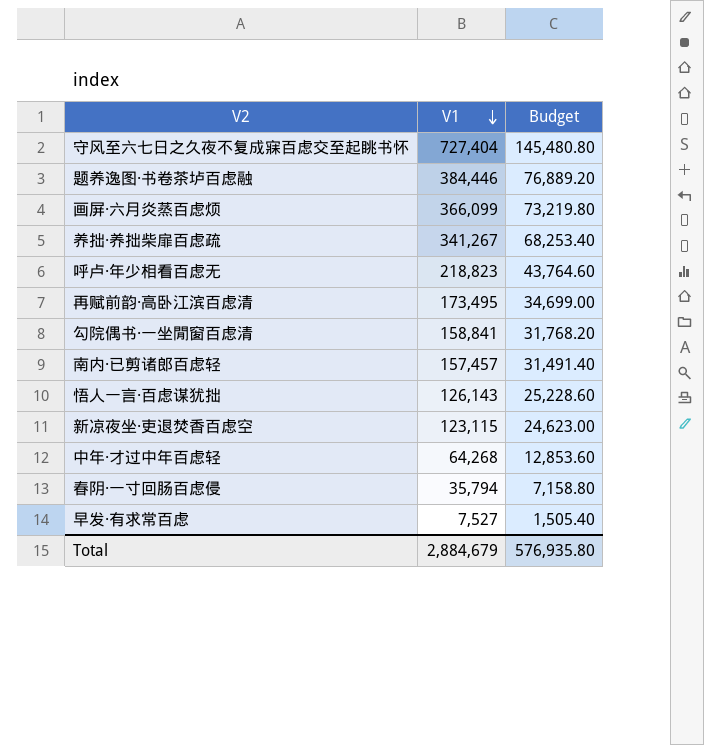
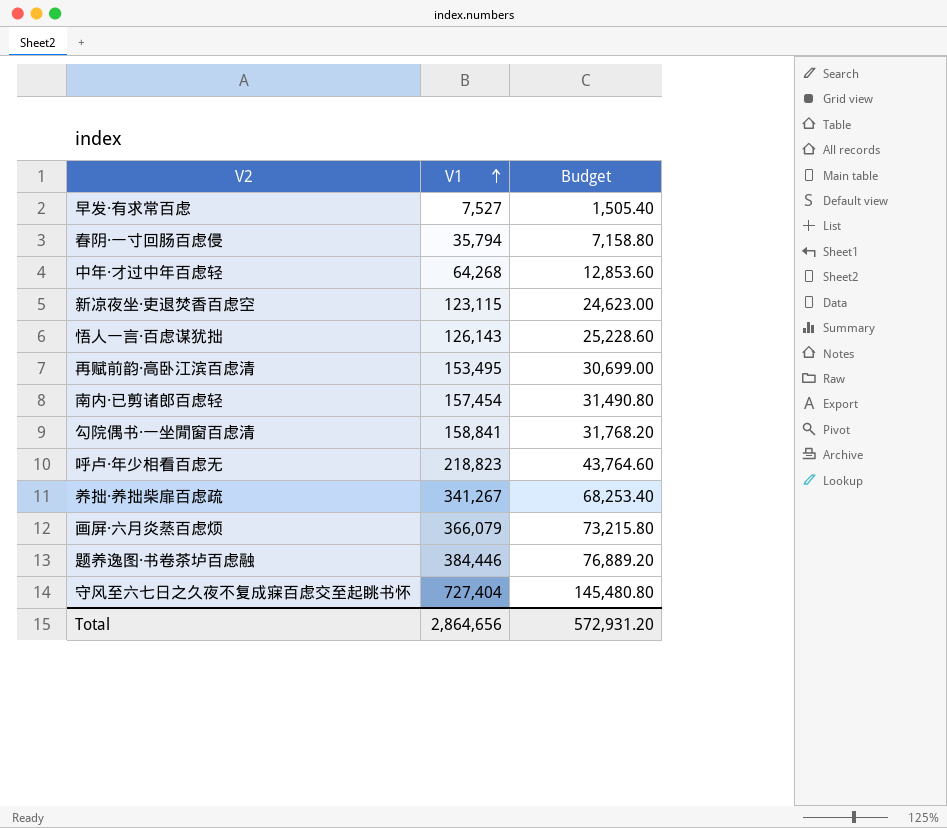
row order: V1 descending -> V1 ascending
再赋前韵·高卧江滨百虑清 | V1: 173,495 -> 153,495
再赋前韵·高卧江滨百虑清 | Budget: 34,699.00 -> 30,699.00
南内·已剪诸郎百虑轻 | V1: 157,457 -> 157,454
南内·已剪诸郎百虑轻 | Budget: 31,491.40 -> 31,490.80
画屏·六月炎蒸百虑烦 | V1: 366,099 -> 366,079
画屏·六月炎蒸百虑烦 | Budget: 73,219.80 -> 73,215.80
Total | V1: 2,884,679 -> 2,864,656
Total | Budget: 576,935.80 -> 572,931.20

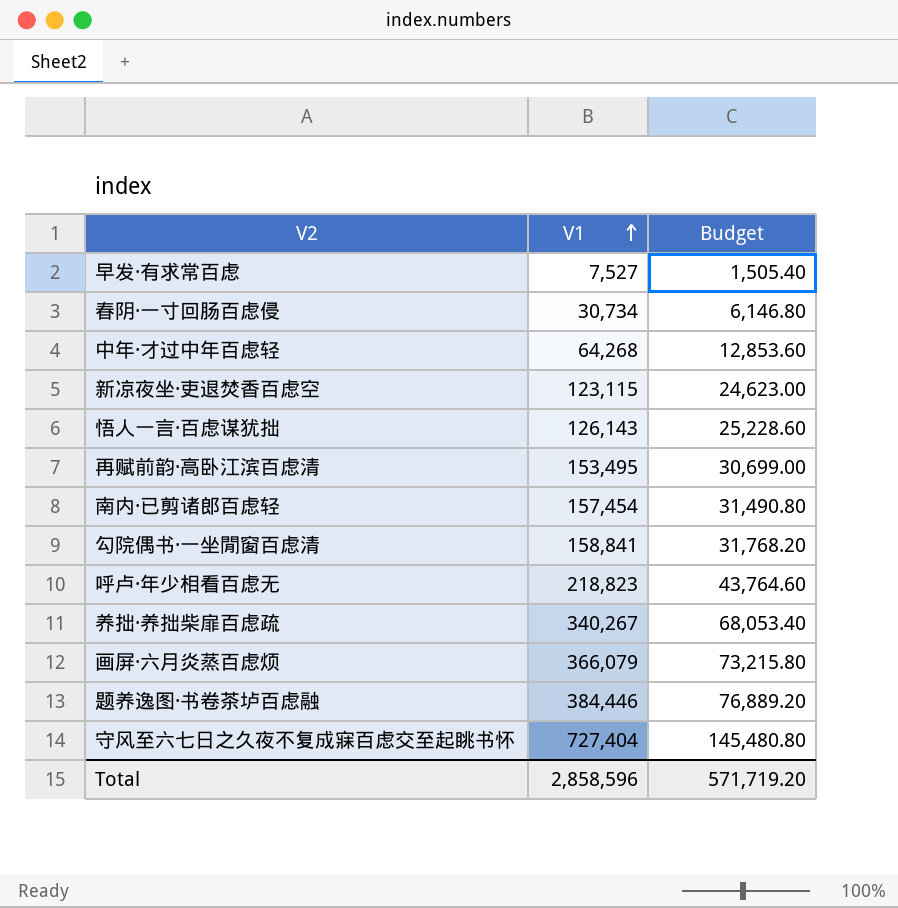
春阴·一寸回肠百虑侵 | V1: 35,794 -> 30,734
春阴·一寸回肠百虑侵 | Budget: 7,158.80 -> 6,146.80
养拙·养拙柴扉百虑疏 | V1: 341,267 -> 340,267
养拙·养拙柴扉百虑疏 | Budget: 68,253.40 -> 68,053.40
Total | V1: 2,864,656 -> 2,858,596
Total | Budget: 572,931.20 -> 571,719.20

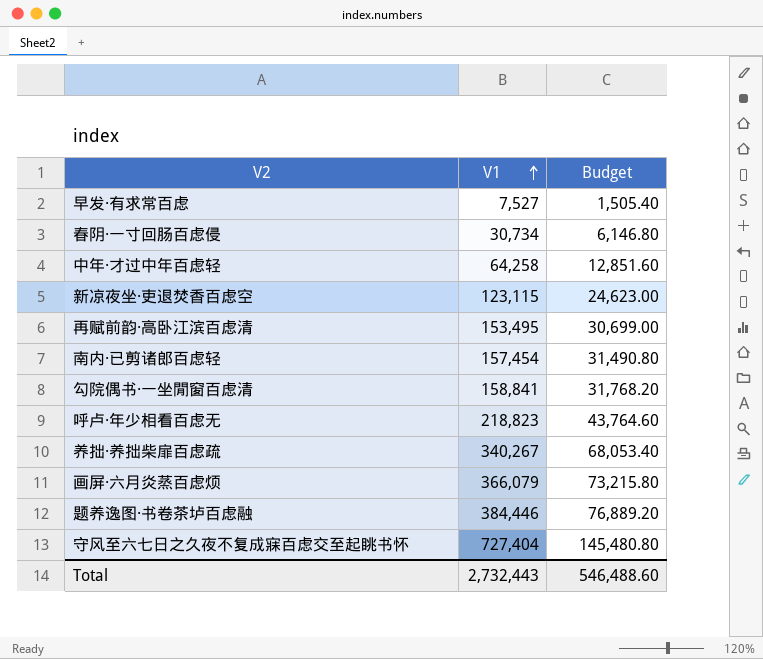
row 悟人一言·百虑谋犹拙: 126,143 | 25,228.60 -> none
中年·才过中年百虑轻 | V1: 64,268 -> 64,258
中年·才过中年百虑轻 | Budget: 12,853.60 -> 12,851.60
Total | V1: 2,858,596 -> 2,732,443
Total | Budget: 571,719.20 -> 546,488.60

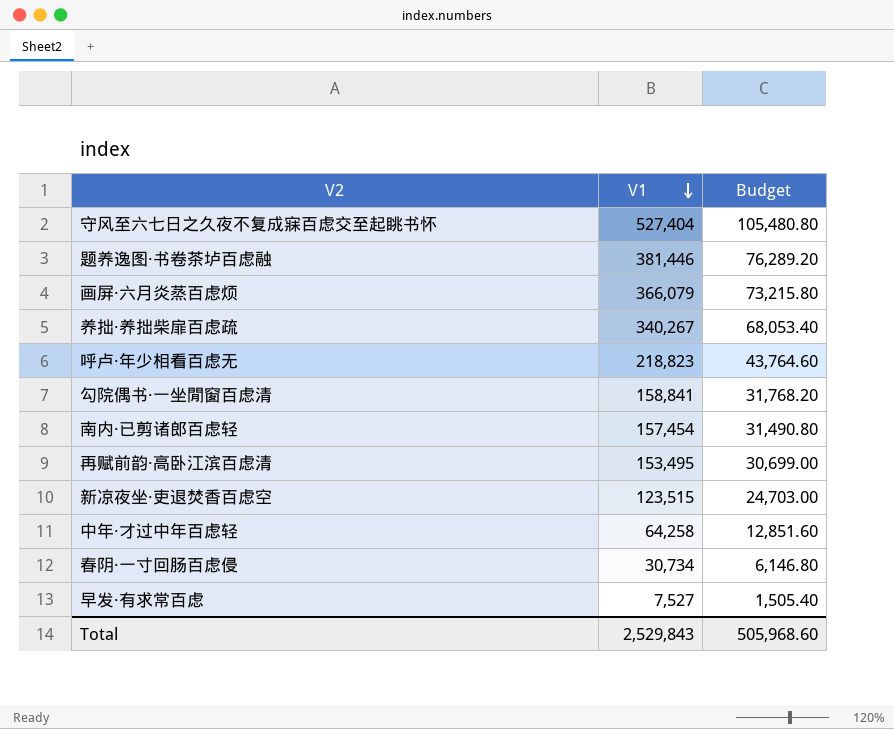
row order: V1 ascending -> V1 descending
守风至六七日之久夜不复成寐百虑交至起眺书怀 | V1: 727,404 -> 527,404
守风至六七日之久夜不复成寐百虑交至起眺书怀 | Budget: 145,480.80 -> 105,480.80
题养逸图·书卷茶垆百虑融 | V1: 384,446 -> 381,446
题养逸图·书卷茶垆百虑融 | Budget: 76,889.20 -> 76,289.20
新凉夜坐·吏退焚香百虑空 | V1: 123,115 -> 123,515
新凉夜坐·吏退焚香百虑空 | Budget: 24,623.00 -> 24,703.00
Total | V1: 2,732,443 -> 2,529,843
Total | Budget: 546,488.60 -> 505,968.60

